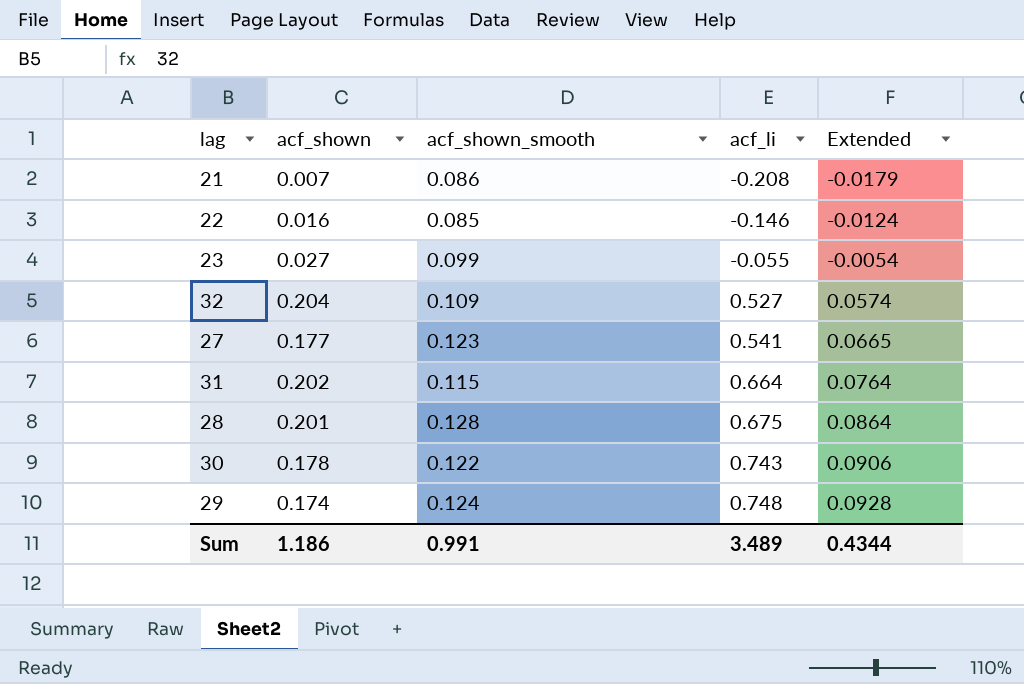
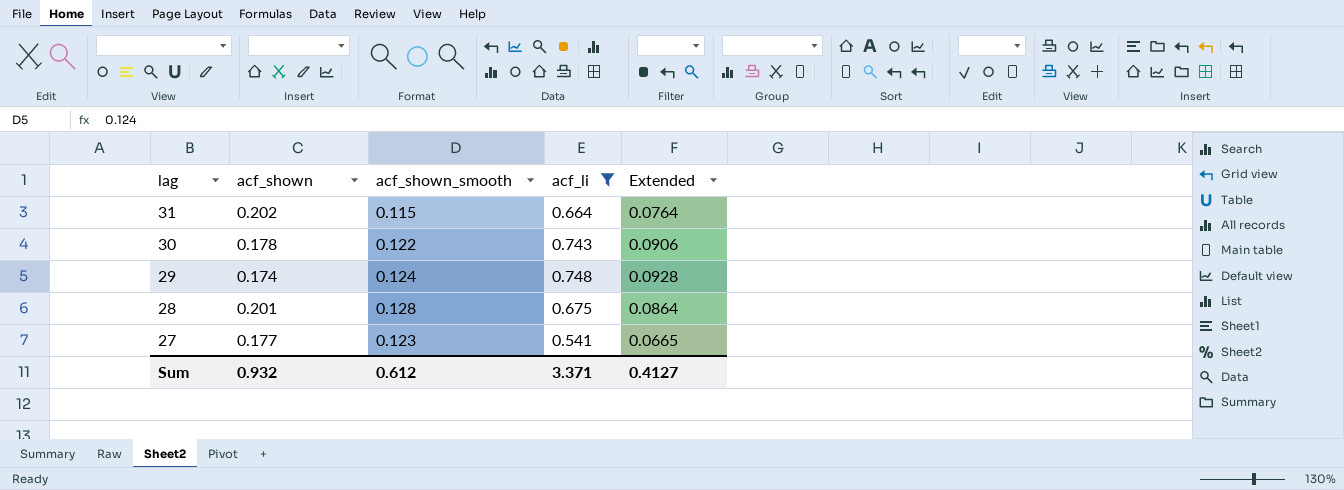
filter: none -> acf_li >= 0.541
row order: acf_li ascending -> lag descending
Sum | acf_shown: 1.186 -> 0.932
Sum | acf_shown_smooth: 0.991 -> 0.612
Sum | acf_li: 3.489 -> 3.371
Sum | Extended: 0.4344 -> 0.4127

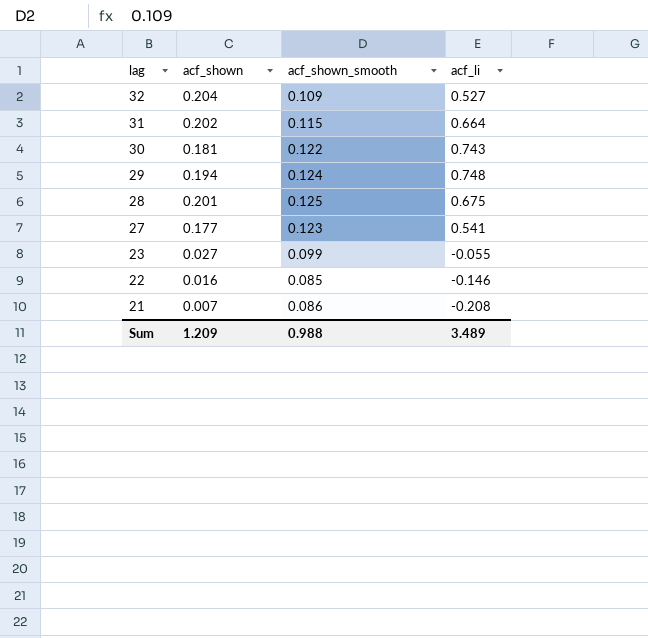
filter: acf_li >= 0.541 -> none
column Extended | formula: [acf_shown_smooth] * [acf_li] -> none
30 | acf_shown: 0.178 -> 0.181
29 | acf_shown: 0.174 -> 0.194
28 | acf_shown_smooth: 0.128 -> 0.125
Sum | acf_shown: 0.932 -> 1.209
Sum | acf_shown_smooth: 0.612 -> 0.988
Sum | acf_li: 3.371 -> 3.489

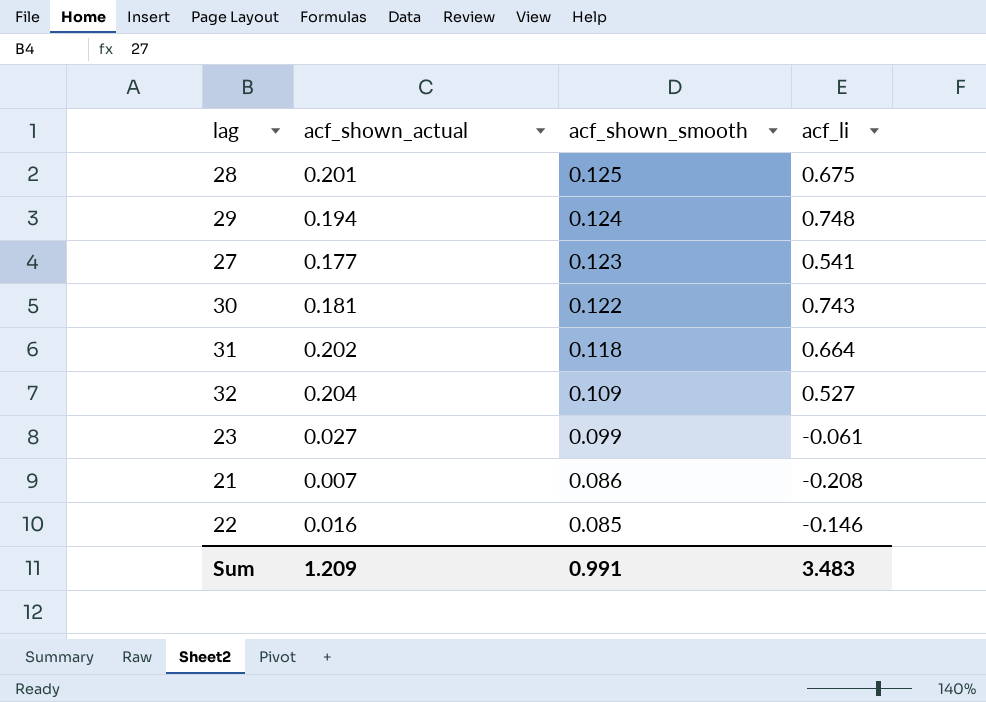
row order: lag descending -> acf_shown_smooth descending
column name: acf_shown -> acf_shown_actual
31 | acf_shown_smooth: 0.115 -> 0.118
23 | acf_li: -0.055 -> -0.061
Sum | acf_shown_smooth: 0.988 -> 0.991
Sum | acf_li: 3.489 -> 3.483

